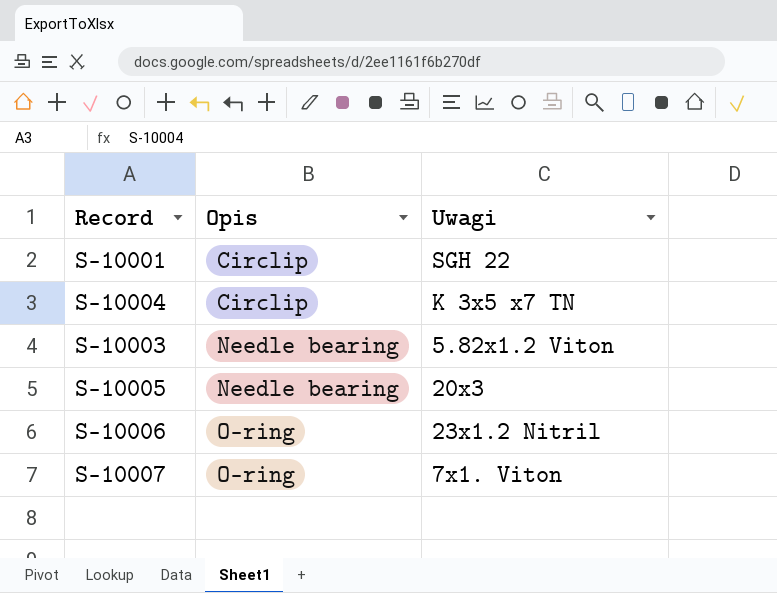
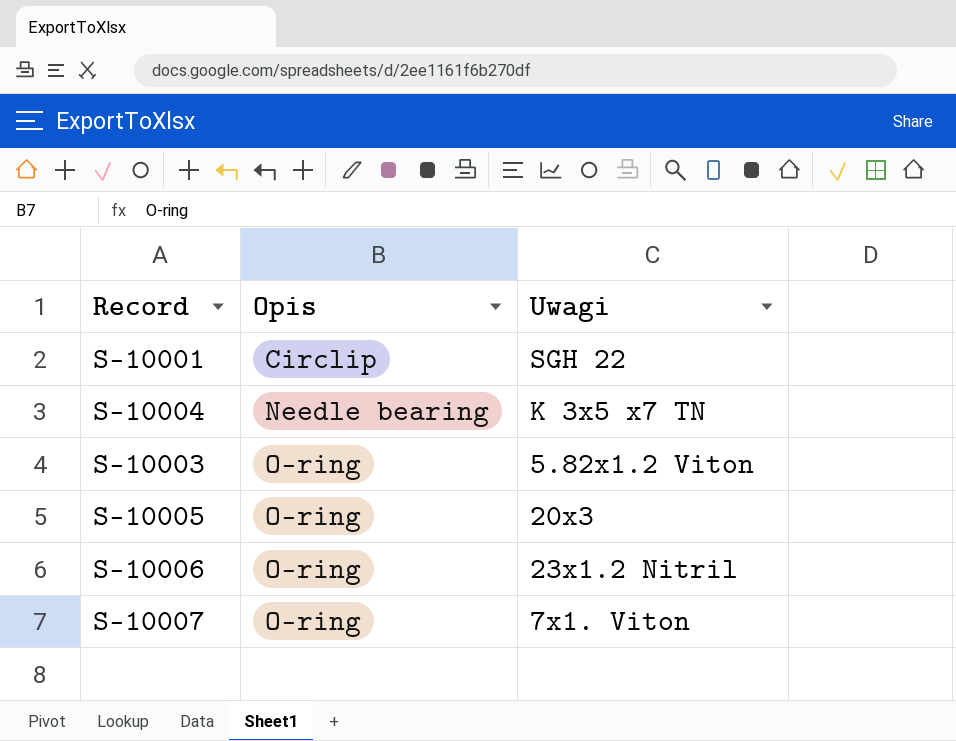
S-10004 | Opis: Circlip -> Needle bearing
S-10003 | Opis: Needle bearing -> O-ring
S-10005 | Opis: Needle bearing -> O-ring

